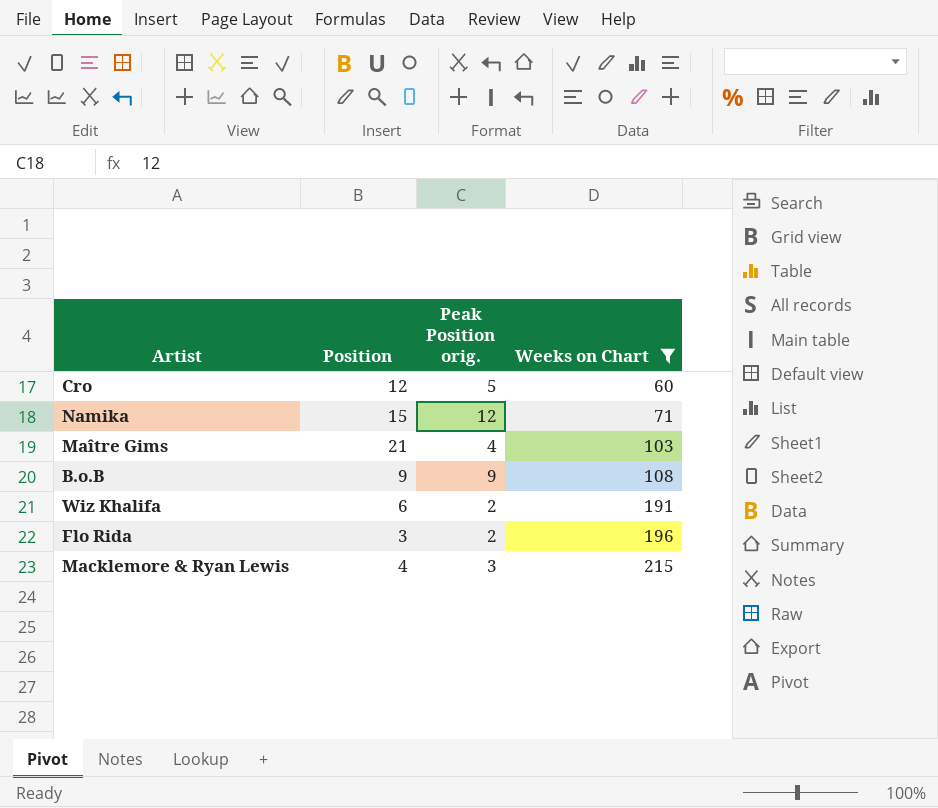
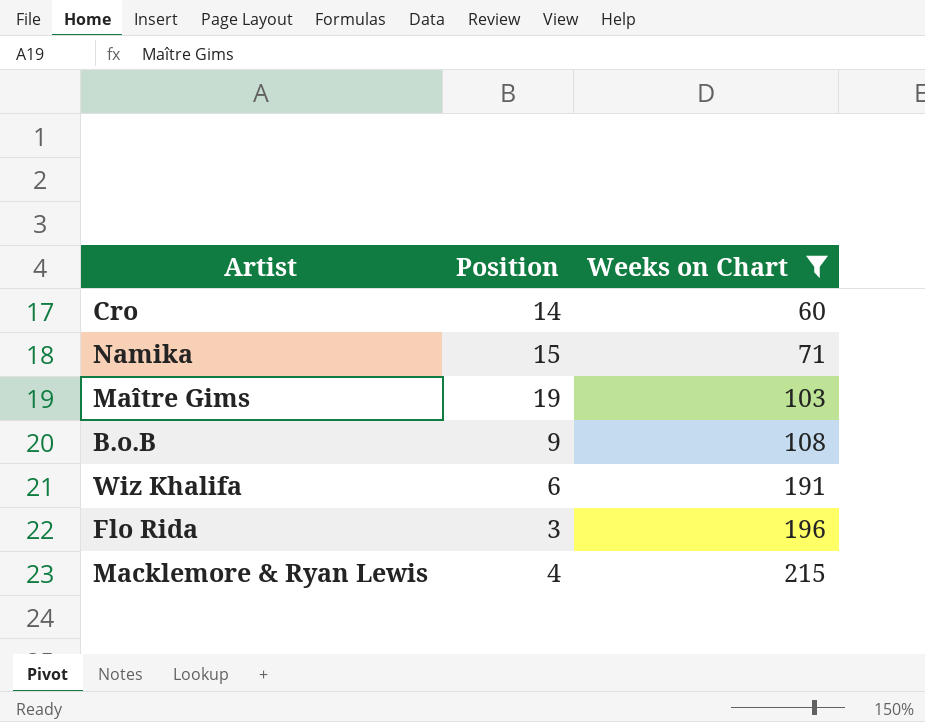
column Peak Position orig. | position: 3 -> none
Cro | Position: 12 -> 14
Maître Gims | Position: 21 -> 19

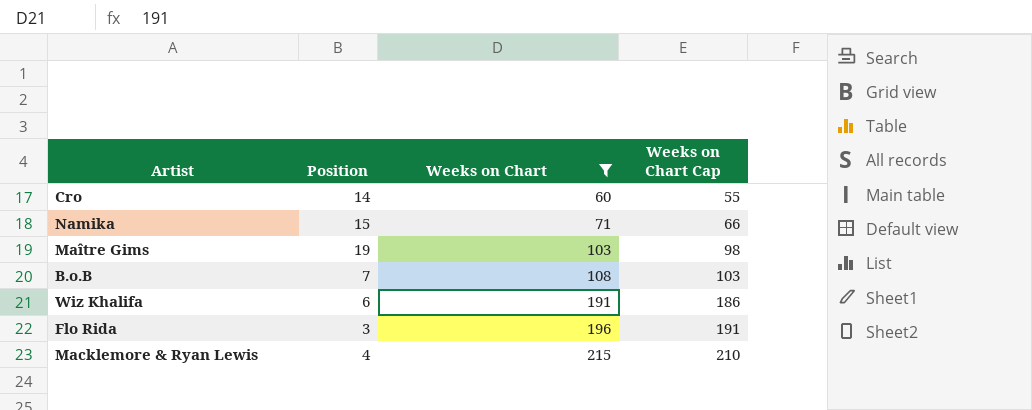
column Weeks on Chart Cap | formula: none -> [Weeks on Chart] - 5
B.o.B | Position: 9 -> 7

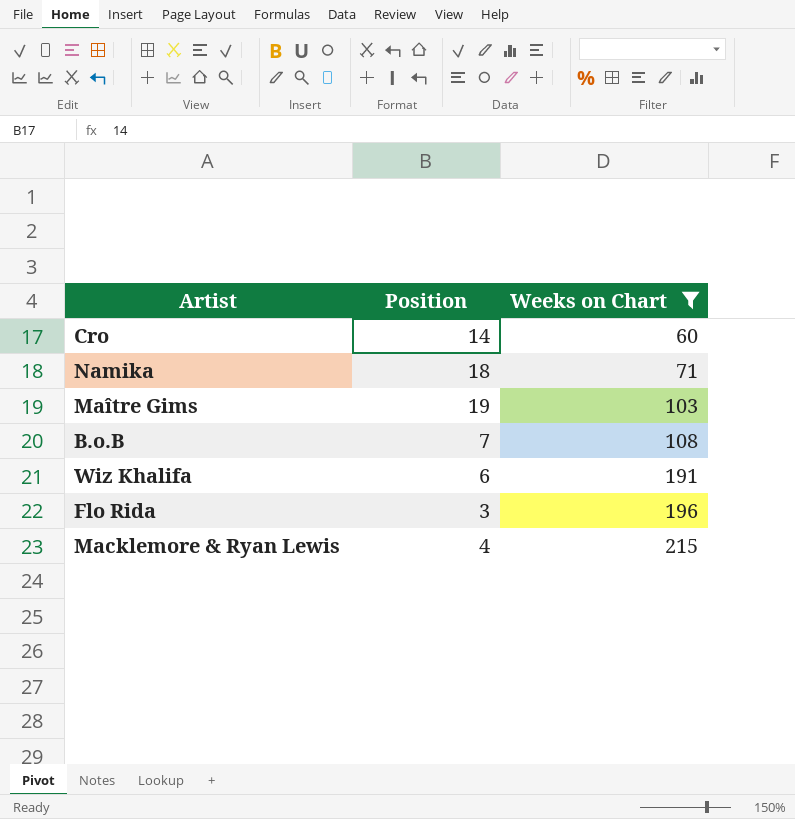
column Weeks on Chart Cap | formula: [Weeks on Chart] - 5 -> none
Namika | Position: 15 -> 18

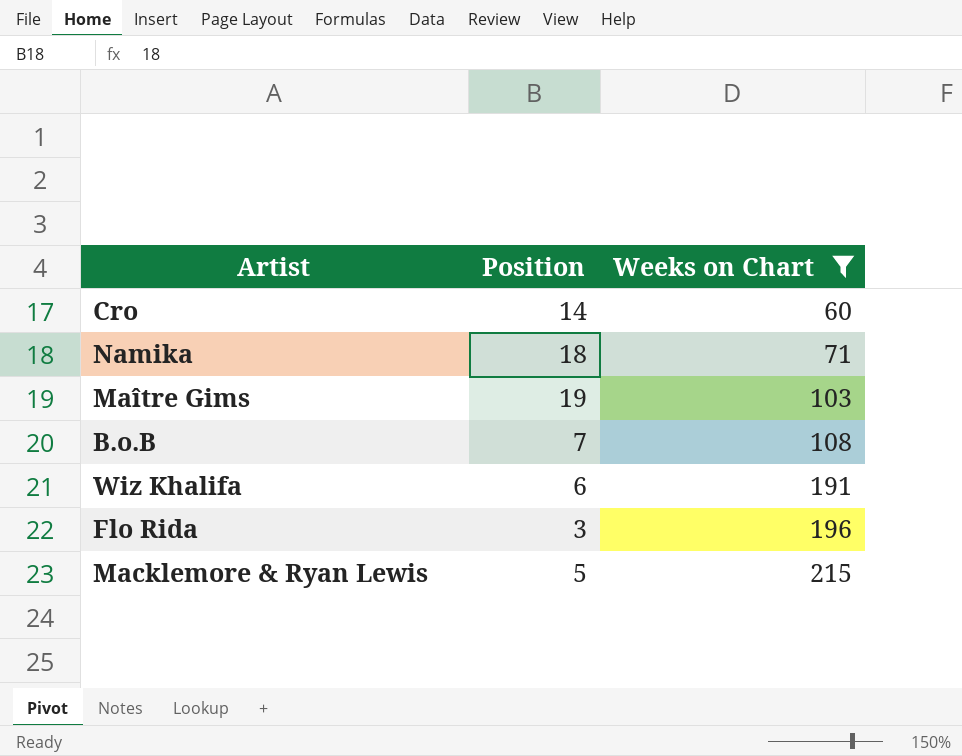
Macklemore & Ryan Lewis | Position: 4 -> 5

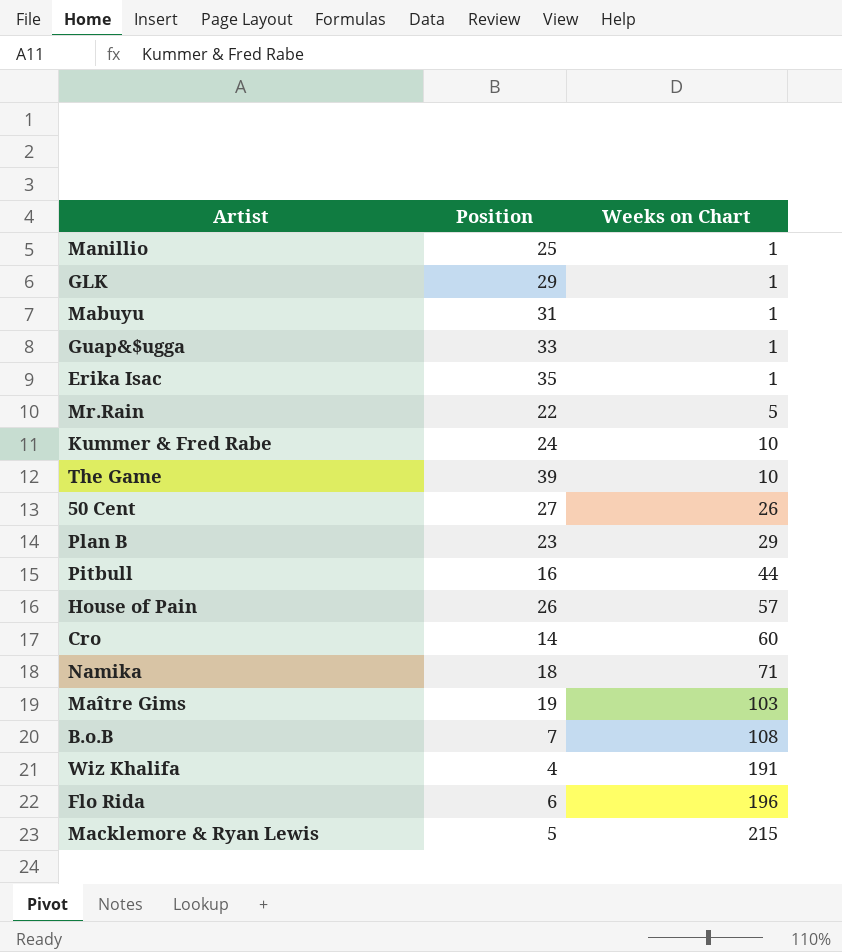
filter: Weeks on Chart >= 60 -> none
Wiz Khalifa | Position: 6 -> 4
Flo Rida | Position: 3 -> 6

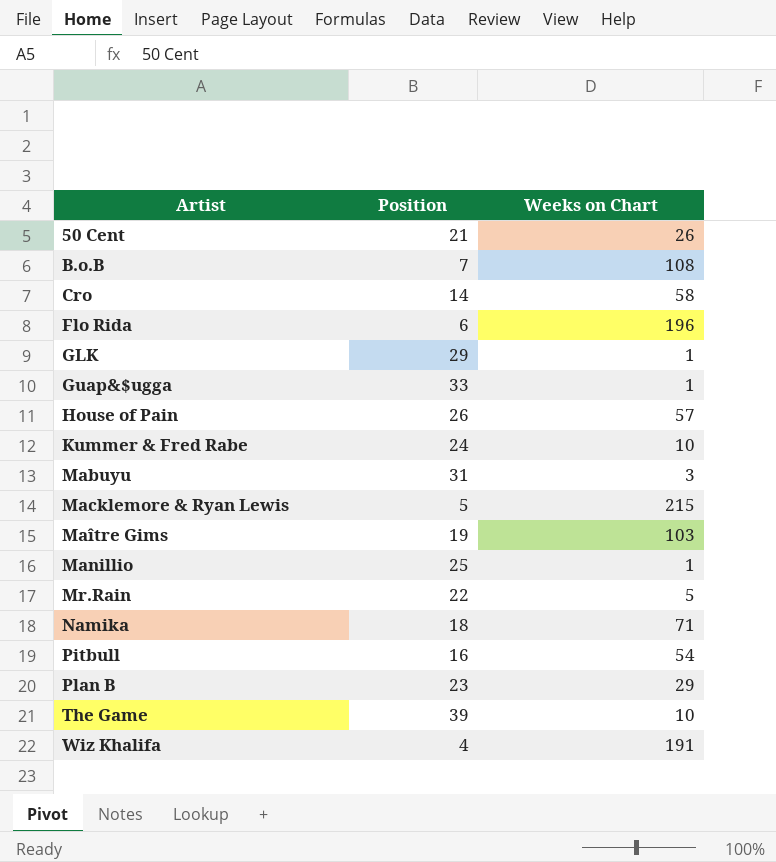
row order: Weeks on Chart ascending -> Artist ascending
row Erika Isac: 35 | 1 -> none
50 Cent | Position: 27 -> 21
Cro | Weeks on Chart: 60 -> 58
Mabuyu | Weeks on Chart: 1 -> 3
Pitbull | Weeks on Chart: 44 -> 54

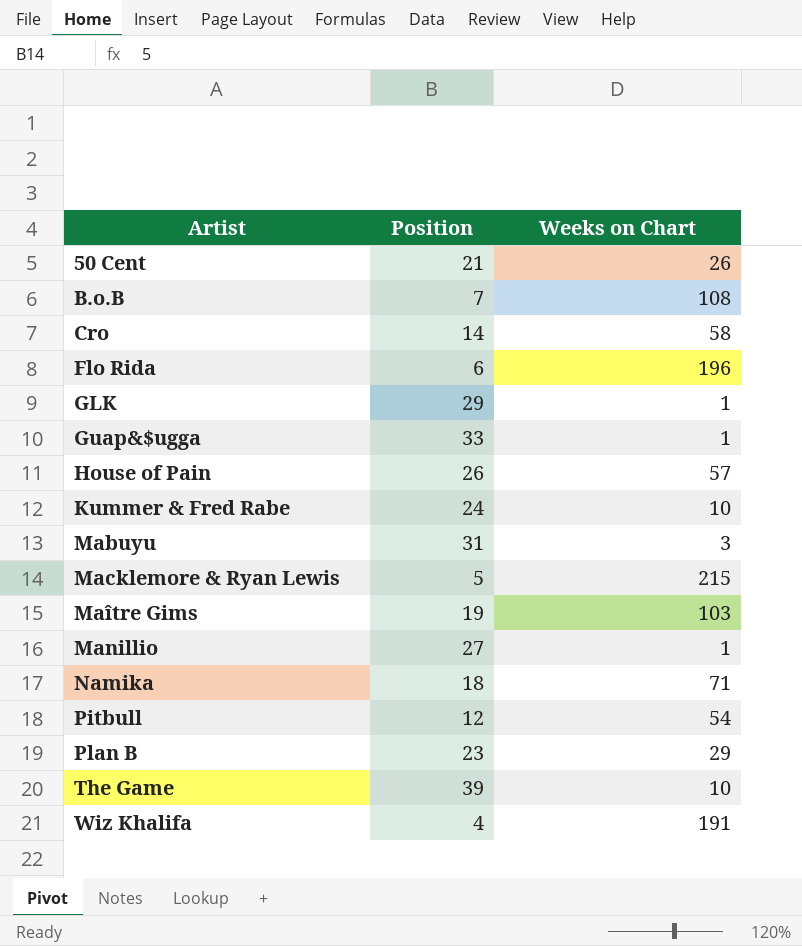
row Mr.Rain: 22 | 5 -> none
Manillio | Position: 25 -> 27
Pitbull | Position: 16 -> 12

